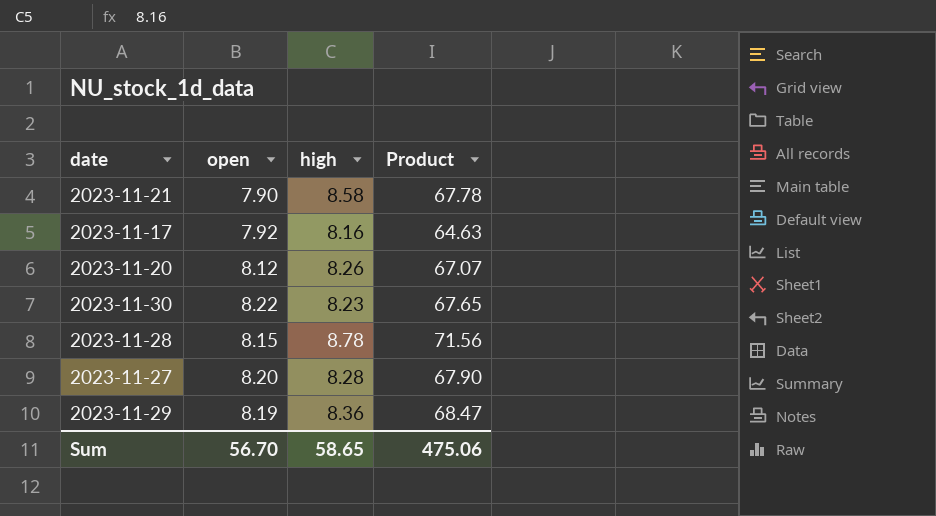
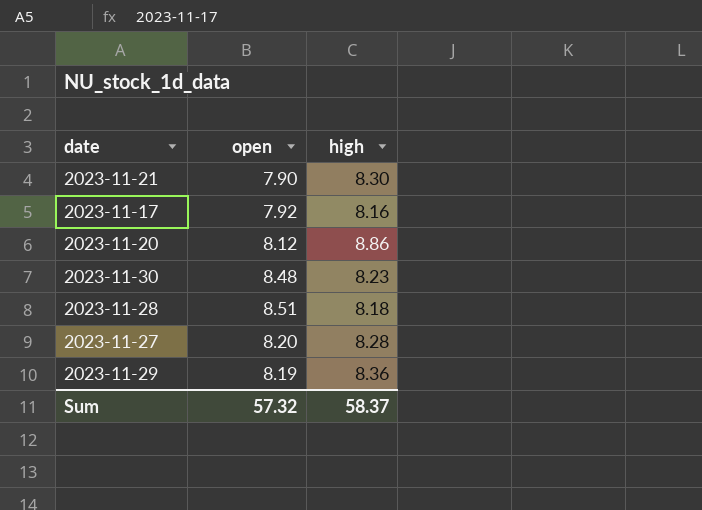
column Product | formula: [open] * [high] -> none
2023-11-21 | high: 8.58 -> 8.30
2023-11-20 | high: 8.26 -> 8.86
2023-11-30 | open: 8.22 -> 8.48
2023-11-28 | open: 8.15 -> 8.51
2023-11-28 | high: 8.78 -> 8.18
Sum | open: 56.70 -> 57.32
Sum | high: 58.65 -> 58.37

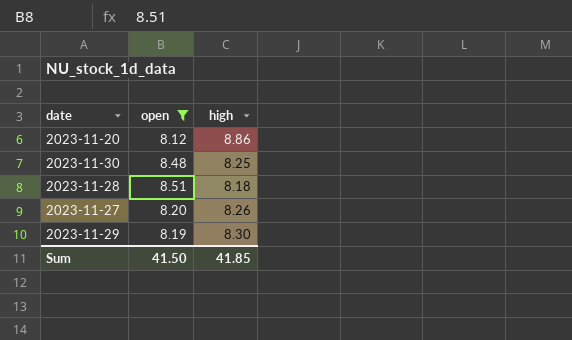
filter: none -> open >= 8.12
2023-11-30 | high: 8.23 -> 8.25
2023-11-27 | high: 8.28 -> 8.26
2023-11-29 | high: 8.36 -> 8.30
Sum | open: 57.32 -> 41.50
Sum | high: 58.37 -> 41.85

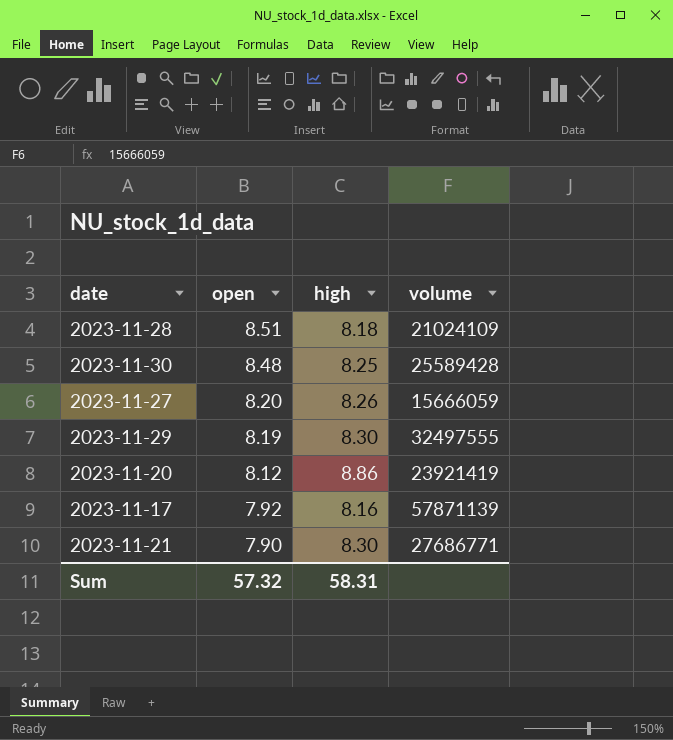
filter: open >= 8.12 -> none
row order: none -> open descending
column volume | position: none -> 4
Sum | open: 41.50 -> 57.32
Sum | high: 41.85 -> 58.31

